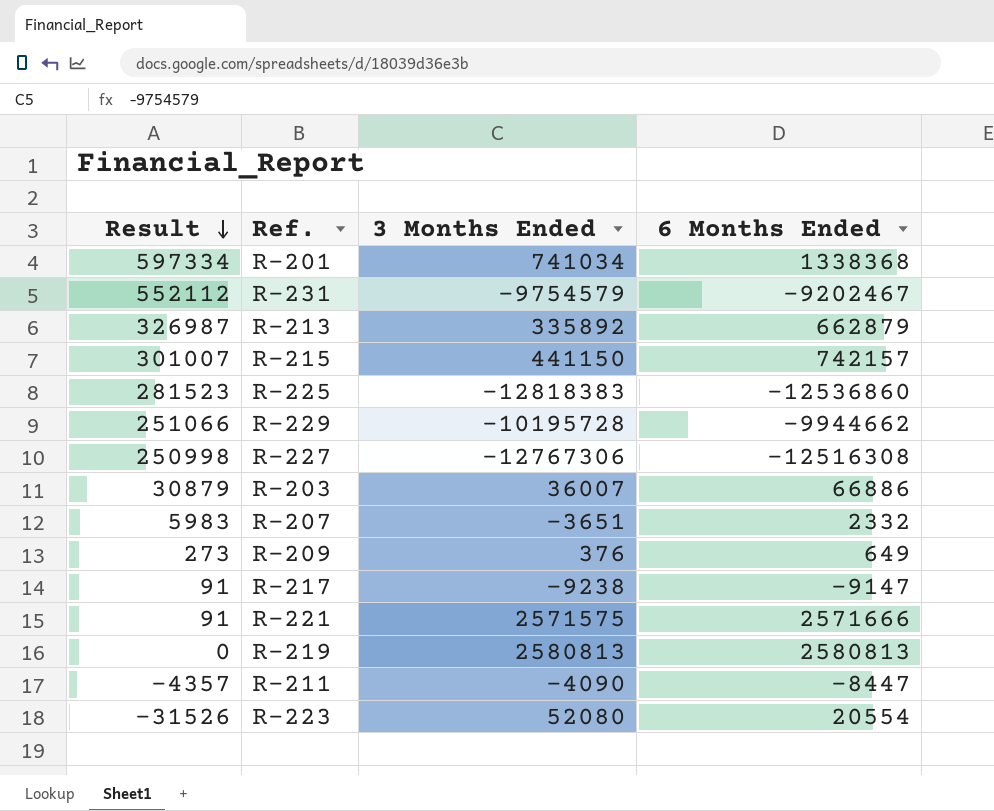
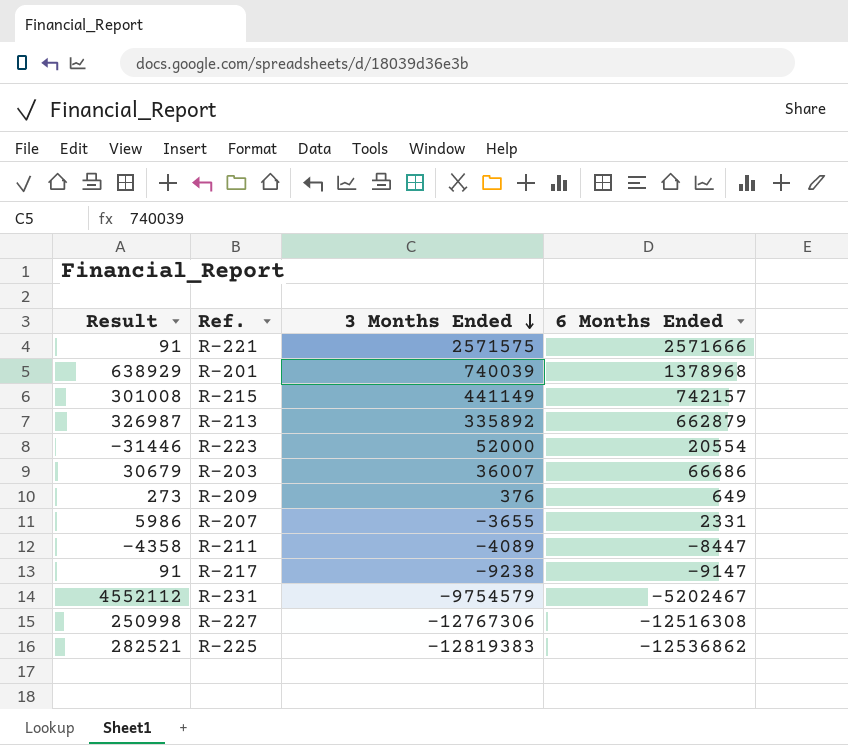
row order: Result descending -> 3 Months Ended descending
row R-229: 251066 | -10195728 | -9944662 -> none
row R-219: 0 | 2580813 | 2580813 -> none
R-201 | Result: 597334 -> 638929
R-201 | 3 Months Ended: 741034 -> 740039
R-201 | 6 Months Ended: 1338368 -> 1378968
R-215 | Result: 301007 -> 301008
R-215 | 3 Months Ended: 441150 -> 441149
R-223 | Result: -31526 -> -31446
R-223 | 3 Months Ended: 52080 -> 52000
R-203 | Result: 30879 -> 30679
R-203 | 6 Months Ended: 66886 -> 66686
R-207 | Result: 5983 -> 5986
R-207 | 3 Months Ended: -3651 -> -3655
R-207 | 6 Months Ended: 2332 -> 2331
R-211 | Result: -4357 -> -4358
R-211 | 3 Months Ended: -4090 -> -4089
R-231 | Result: 552112 -> 4552112
R-231 | 6 Months Ended: -9202467 -> -5202467
R-225 | Result: 281523 -> 282521
R-225 | 3 Months Ended: -12818383 -> -12819383
R-225 | 6 Months Ended: -12536860 -> -12536862

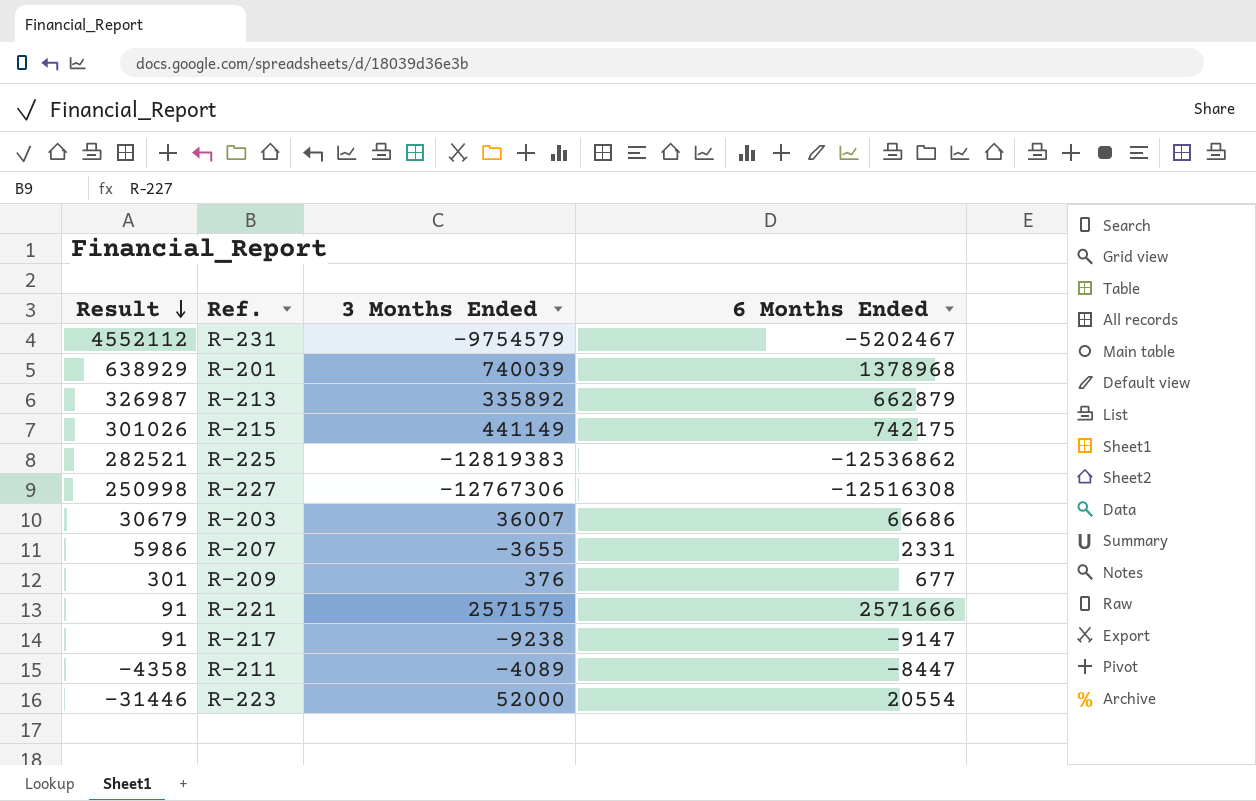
row order: 3 Months Ended descending -> Result descending
R-215 | Result: 301008 -> 301026
R-215 | 6 Months Ended: 742157 -> 742175
R-209 | Result: 273 -> 301
R-209 | 6 Months Ended: 649 -> 677

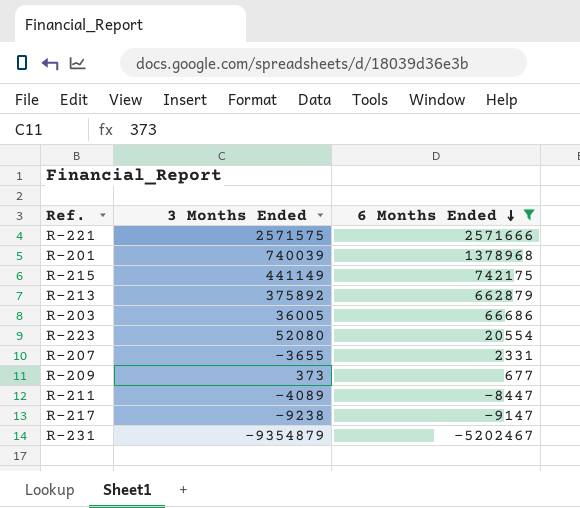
filter: none -> 6 Months Ended >= -5202467
row order: Result descending -> 6 Months Ended descending
column Result | formula: [6 Months Ended] - [3 Months Ended] -> none
R-213 | 3 Months Ended: 335892 -> 375892
R-203 | 3 Months Ended: 36007 -> 36005
R-223 | 3 Months Ended: 52000 -> 52080
R-209 | 3 Months Ended: 376 -> 373
R-231 | 3 Months Ended: -9754579 -> -9354879

